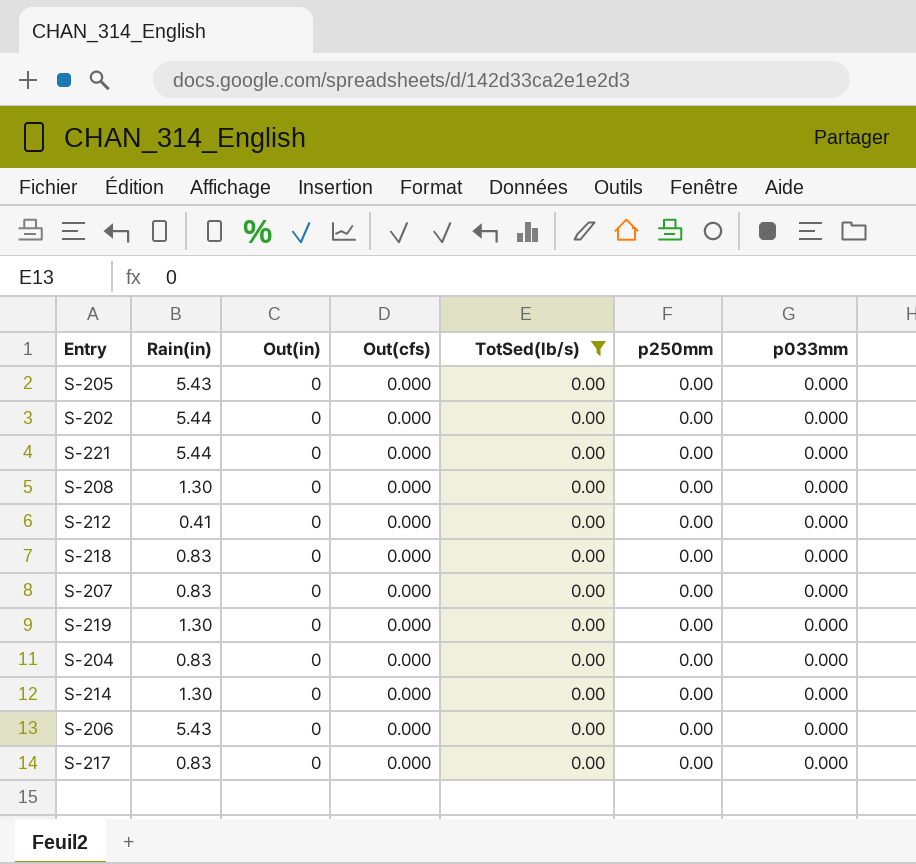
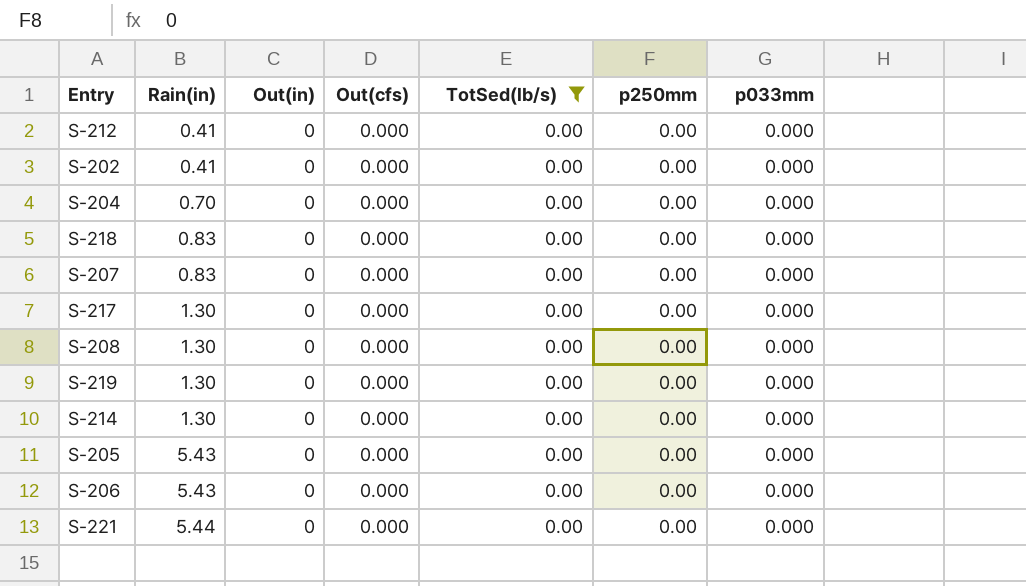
row order: none -> Rain(in) ascending
S-202 | Rain(in): 5.44 -> 0.41
S-204 | Rain(in): 0.83 -> 0.70
S-217 | Rain(in): 0.83 -> 1.30

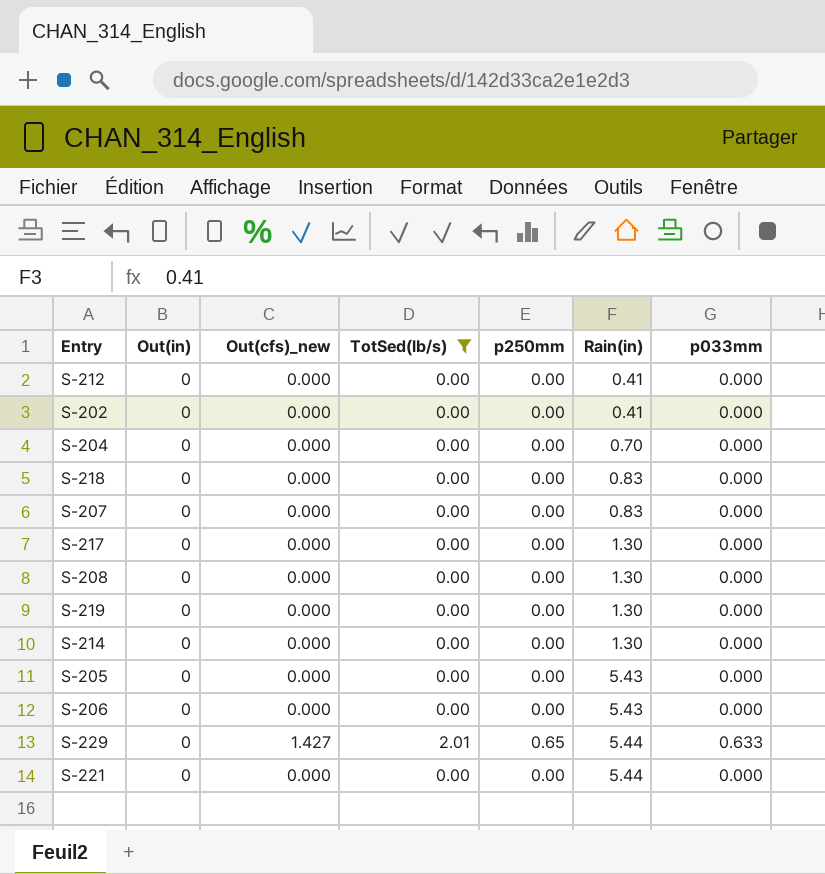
column name: Out(cfs) -> Out(cfs)_new
column Rain(in) | position: 2 -> 6
row S-229: none -> 0 | 1.427 | 2.01 | 0.65 | 5.44 | 0.633

